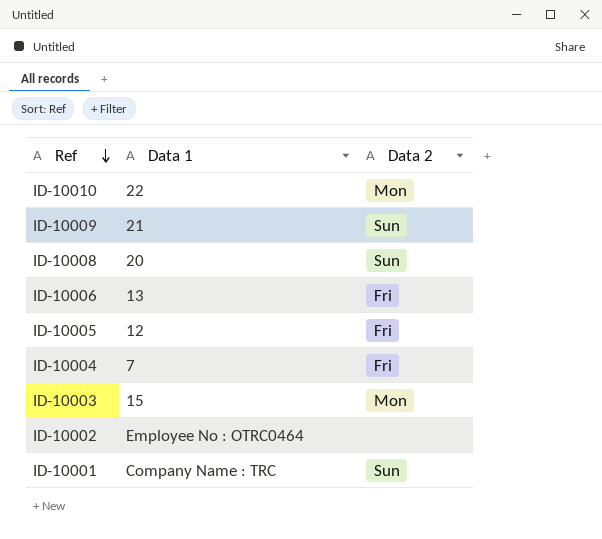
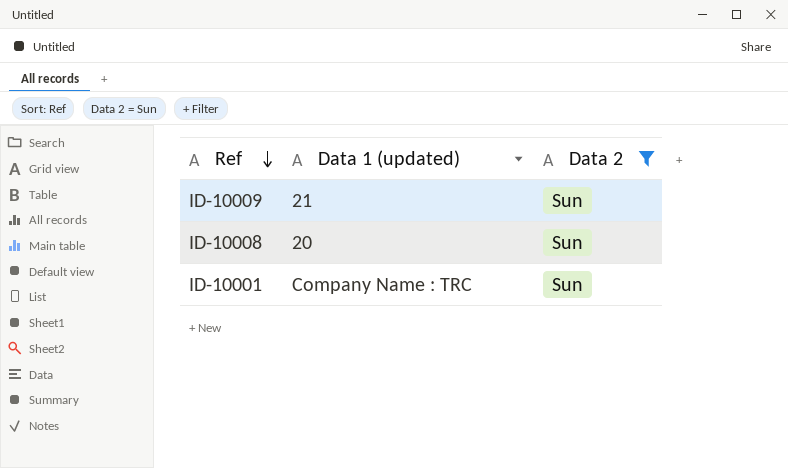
filter: none -> Data 2 = Sun
column name: Data 1 -> Data 1 (updated)

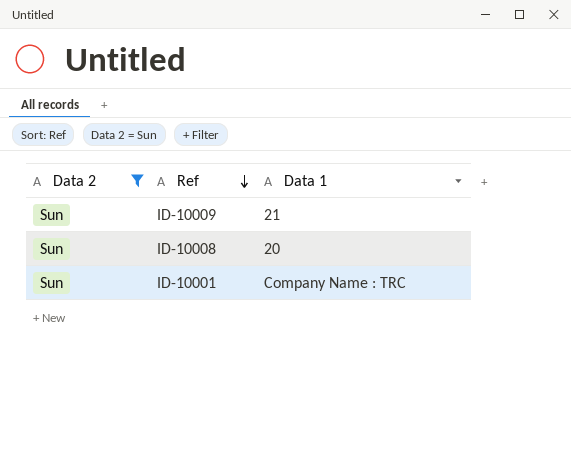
column Data 2 | position: 3 -> 1
column name: Data 1 (updated) -> Data 1

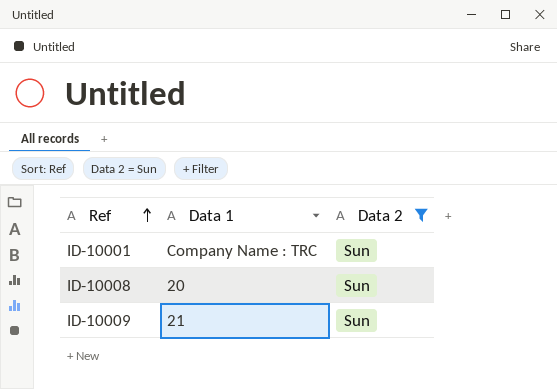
row order: Ref descending -> Ref ascending
column Data 2 | position: 1 -> 3

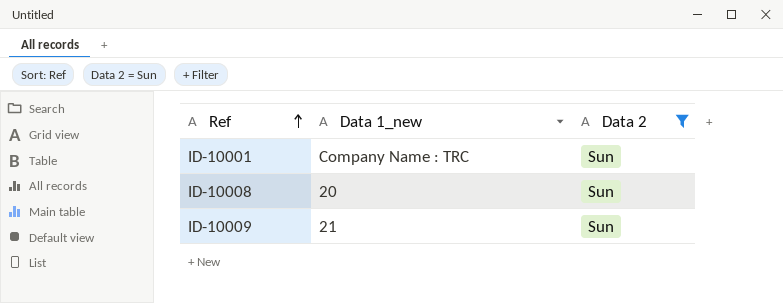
column name: Data 1 -> Data 1_new

